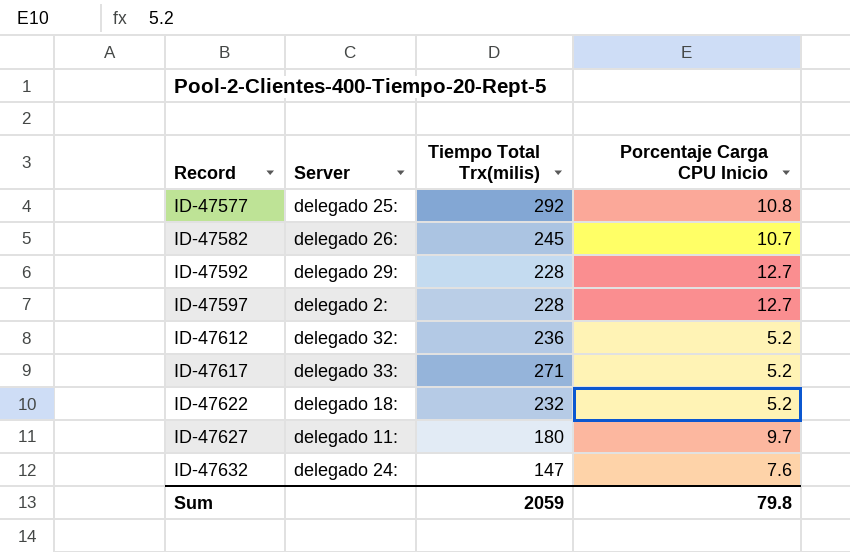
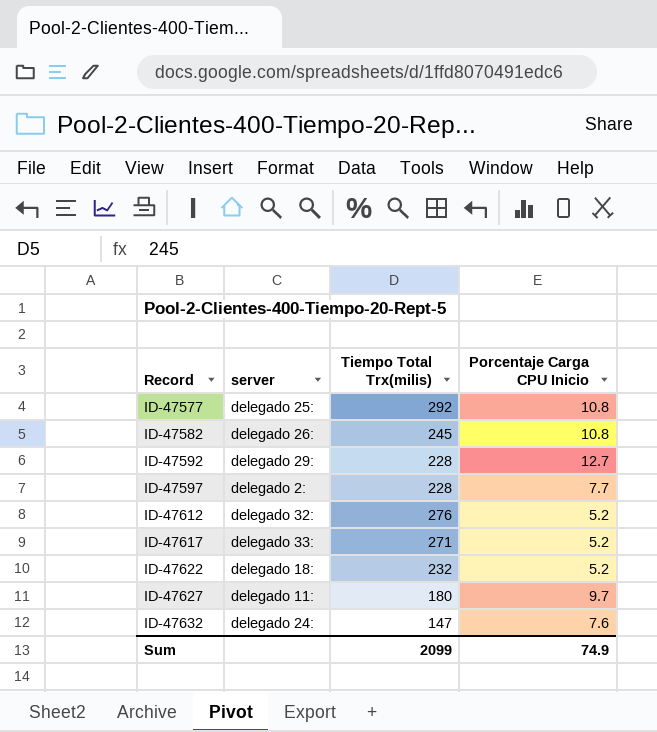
column name: Server -> server
ID-47582 | Porcentaje Carga CPU Inicio: 10.7 -> 10.8
ID-47597 | Porcentaje Carga CPU Inicio: 12.7 -> 7.7
ID-47612 | Tiempo Total Trx(milis): 236 -> 276
Sum | Tiempo Total Trx(milis): 2059 -> 2099
Sum | Porcentaje Carga CPU Inicio: 79.8 -> 74.9

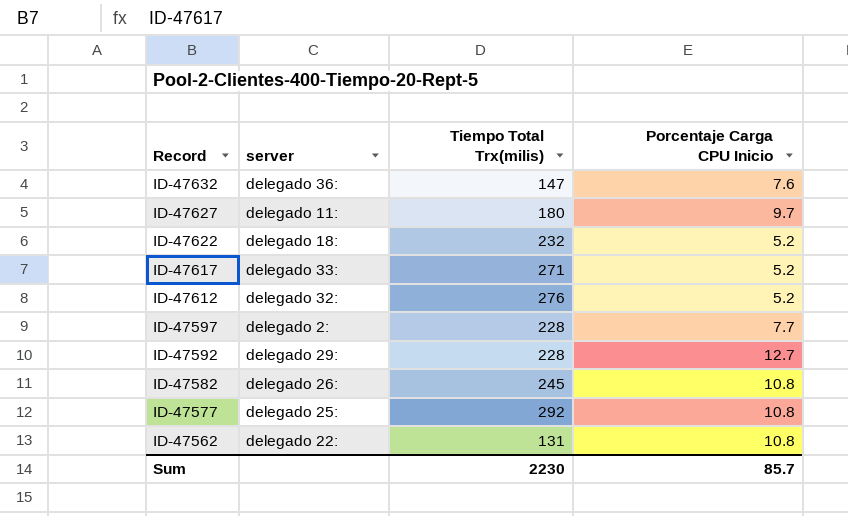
row order: Record ascending -> Record descending
ID-47632 | server: delegado 24: -> delegado 36:
row ID-47562: none -> delegado 22: | 131 | 10.8
Sum | Tiempo Total Trx(milis): 2099 -> 2230
Sum | Porcentaje Carga CPU Inicio: 74.9 -> 85.7

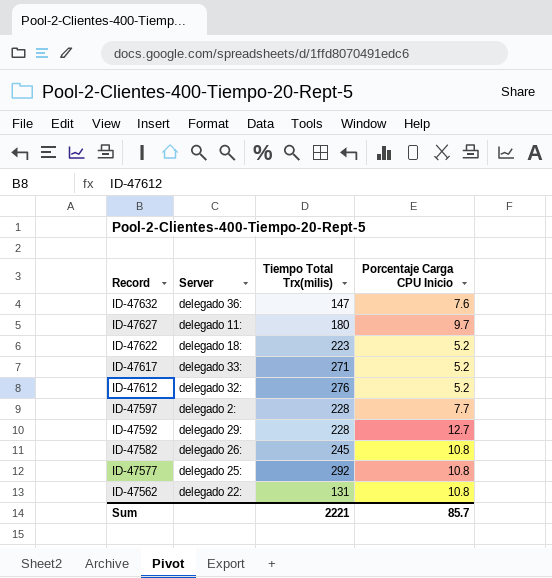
column name: server -> Server
ID-47622 | Tiempo Total Trx(milis): 232 -> 223
Sum | Tiempo Total Trx(milis): 2230 -> 2221

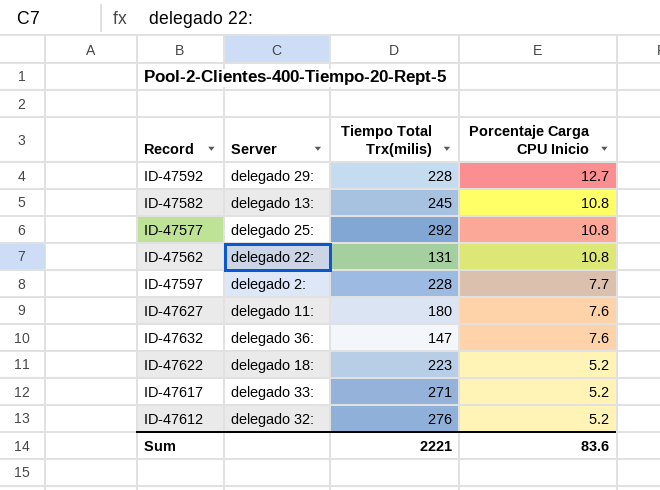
row order: Record descending -> Porcentaje Carga CPU Inicio descending
ID-47582 | Server: delegado 26: -> delegado 13:
ID-47627 | Porcentaje Carga CPU Inicio: 9.7 -> 7.6
Sum | Porcentaje Carga CPU Inicio: 85.7 -> 83.6

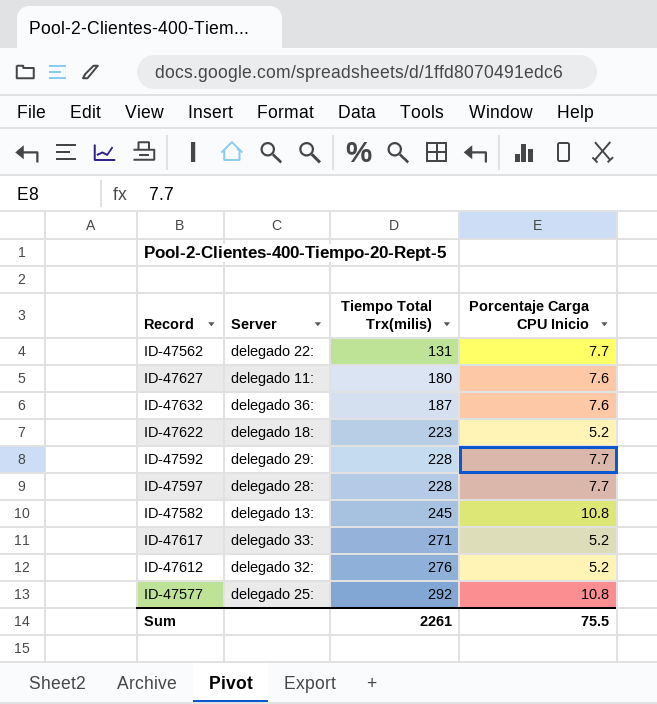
row order: Porcentaje Carga CPU Inicio descending -> Tiempo Total Trx(milis) ascending
ID-47562 | Porcentaje Carga CPU Inicio: 10.8 -> 7.7
ID-47632 | Tiempo Total Trx(milis): 147 -> 187
ID-47592 | Porcentaje Carga CPU Inicio: 12.7 -> 7.7
ID-47597 | Server: delegado 2: -> delegado 28:
Sum | Tiempo Total Trx(milis): 2221 -> 2261
Sum | Porcentaje Carga CPU Inicio: 83.6 -> 75.5

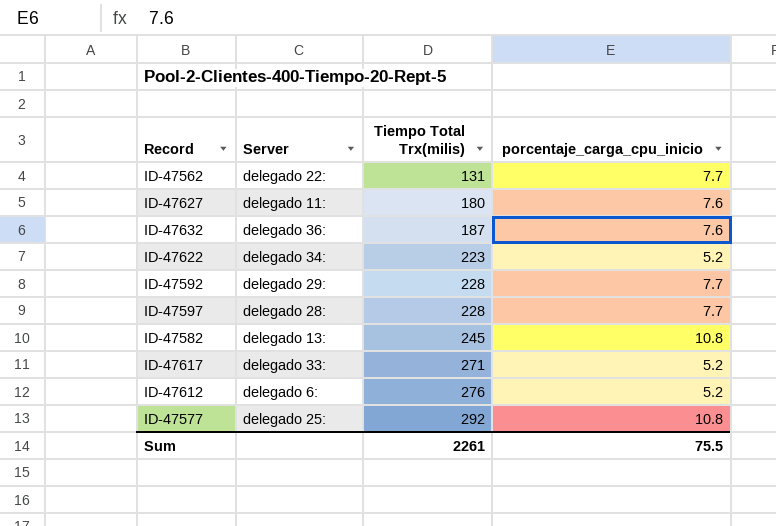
column name: Porcentaje Carga CPU Inicio -> porcentaje_carga_cpu_inicio
ID-47622 | Server: delegado 18: -> delegado 34:
ID-47612 | Server: delegado 32: -> delegado 6:

